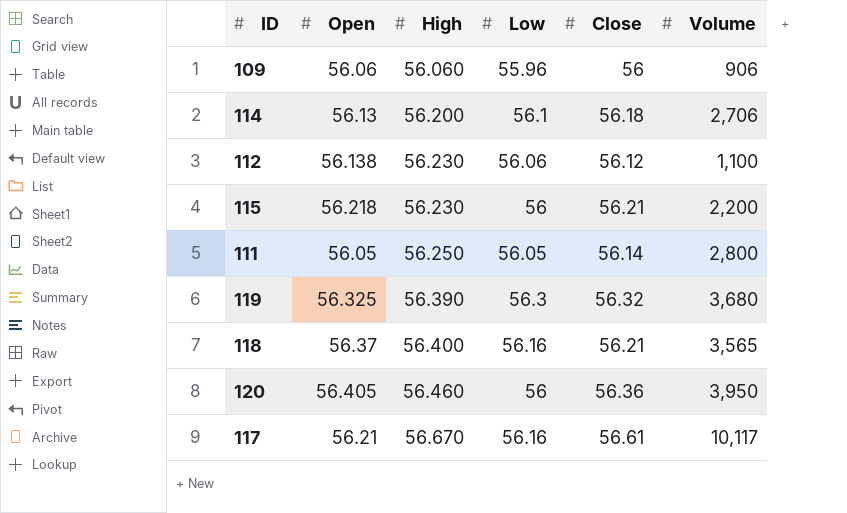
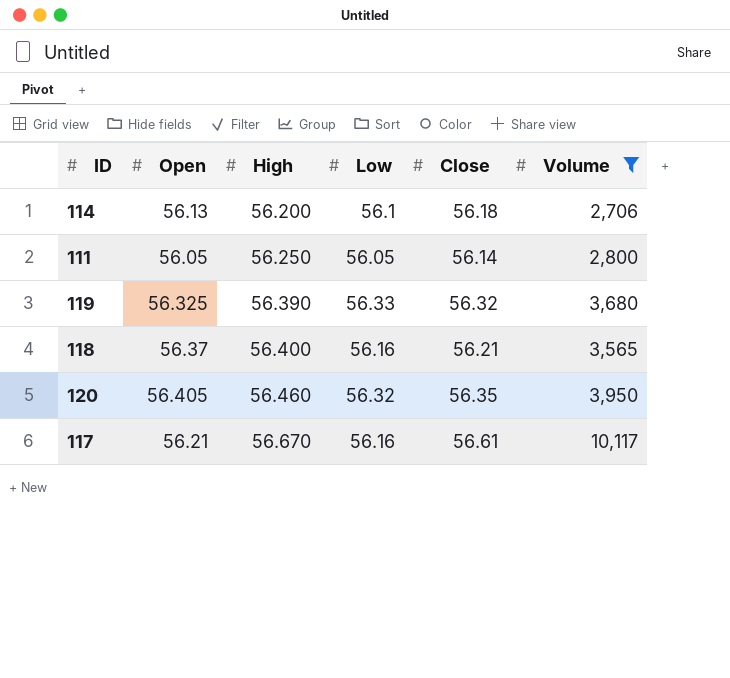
filter: none -> Volume >= 2,706
119 | Low: 56.3 -> 56.33
120 | Low: 56 -> 56.32
120 | Close: 56.36 -> 56.35

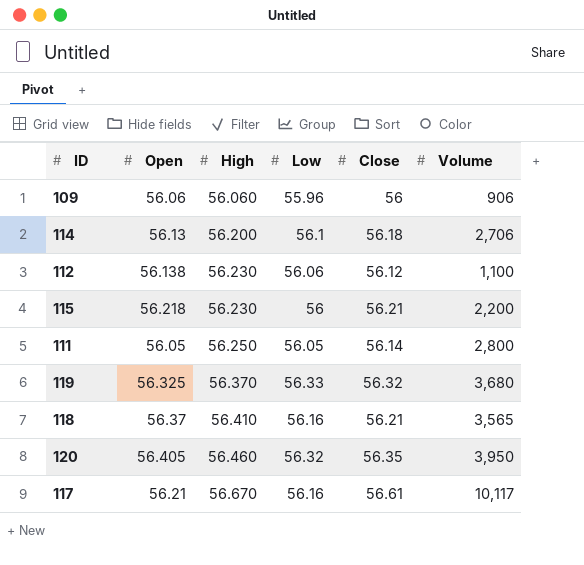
filter: Volume >= 2,706 -> none
119 | High: 56.390 -> 56.370
118 | High: 56.400 -> 56.410

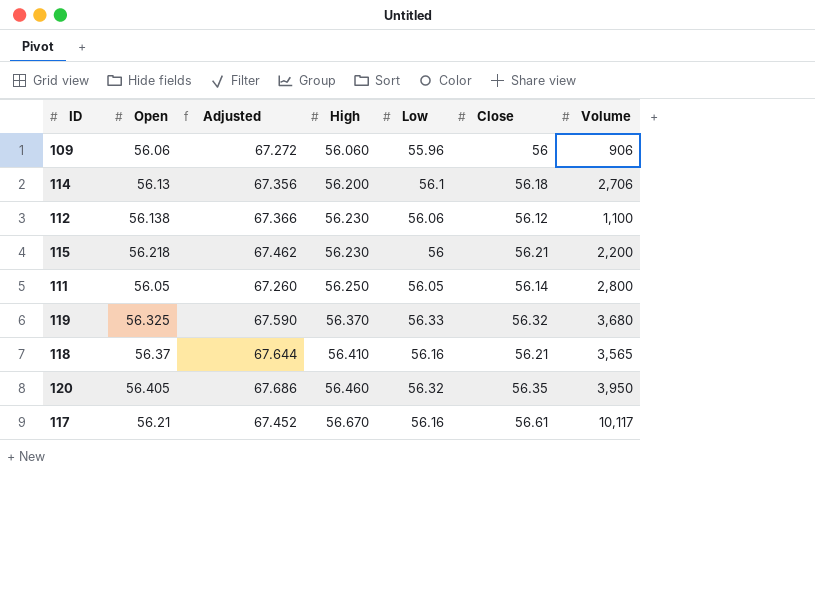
column Adjusted | formula: none -> [Open] * 1.2

